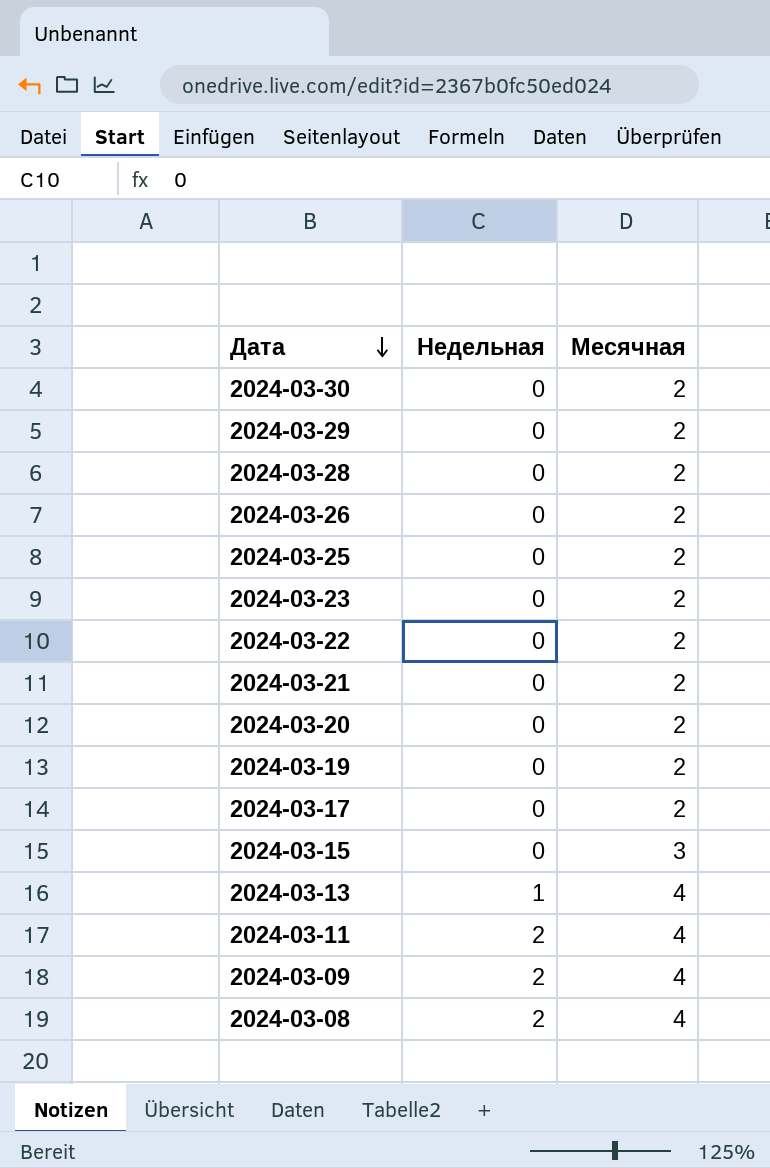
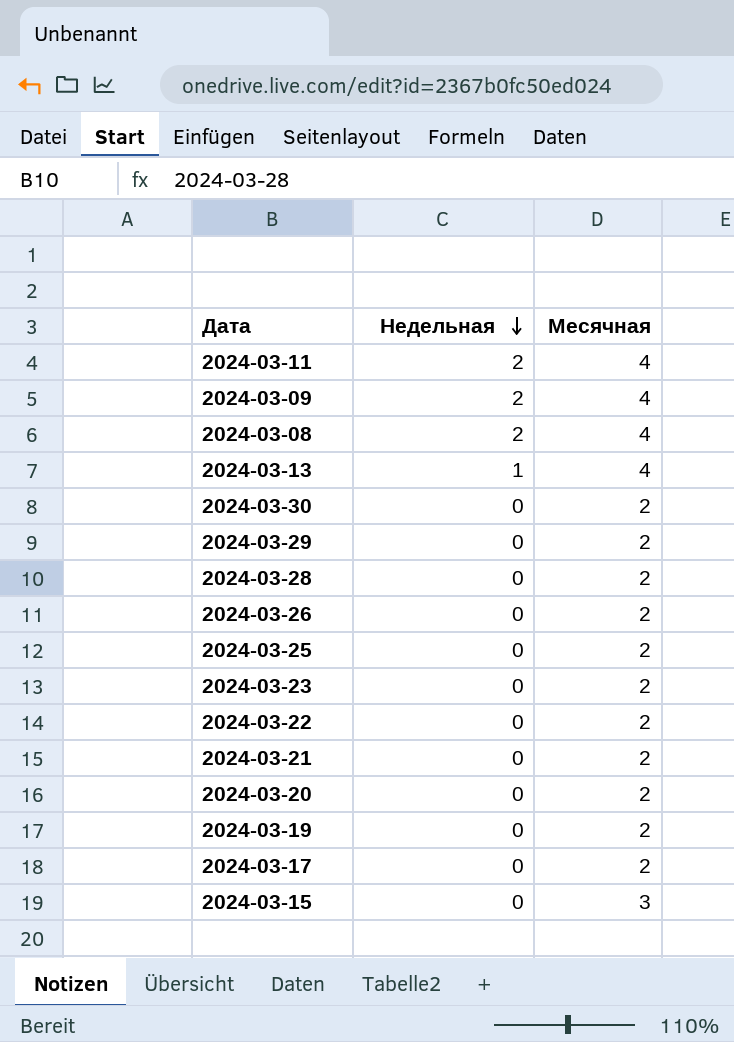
row order: Дата descending -> Недельная descending

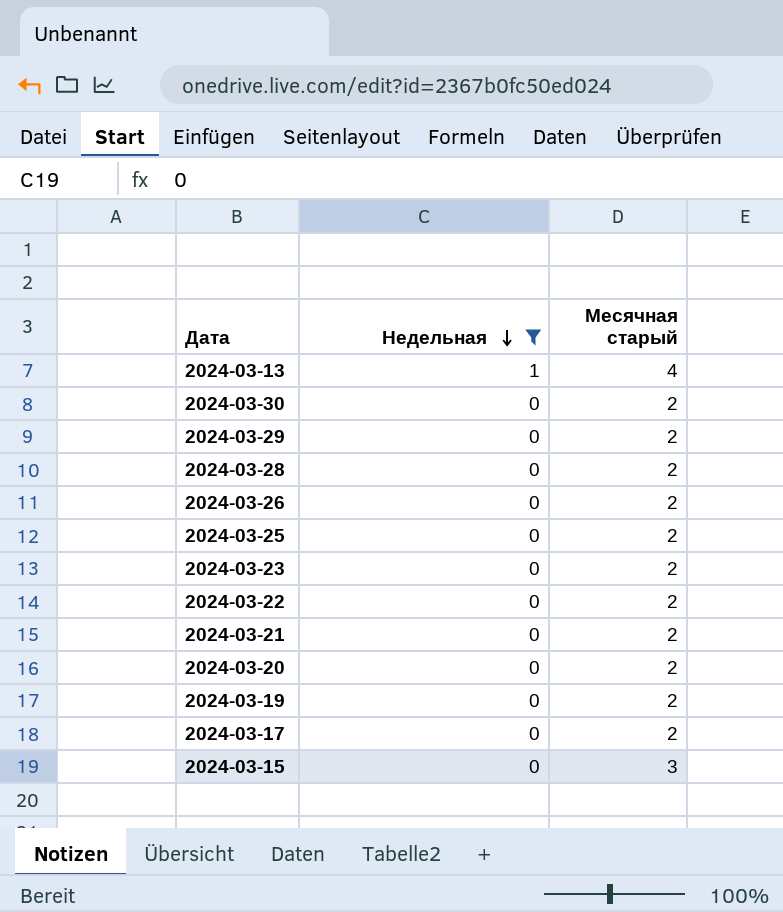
filter: none -> Недельная != 2
column name: Месячная -> Месячная старый

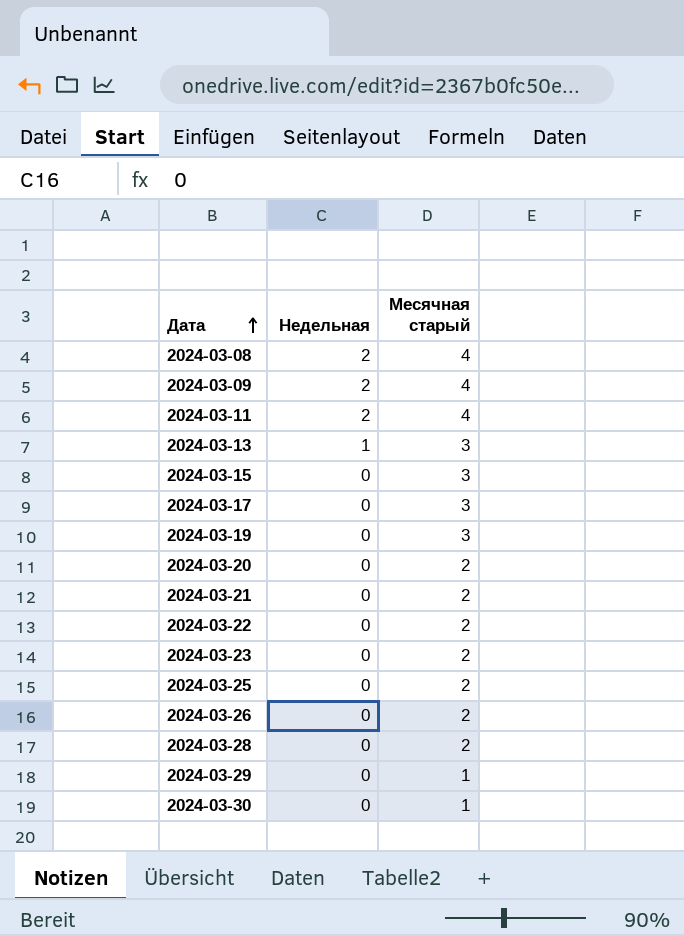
filter: Недельная != 2 -> none
row order: Недельная descending -> Дата ascending
2024-03-13 | Месячная старый: 4 -> 3
2024-03-17 | Месячная старый: 2 -> 3
2024-03-19 | Месячная старый: 2 -> 3
2024-03-29 | Месячная старый: 2 -> 1
2024-03-30 | Месячная старый: 2 -> 1

